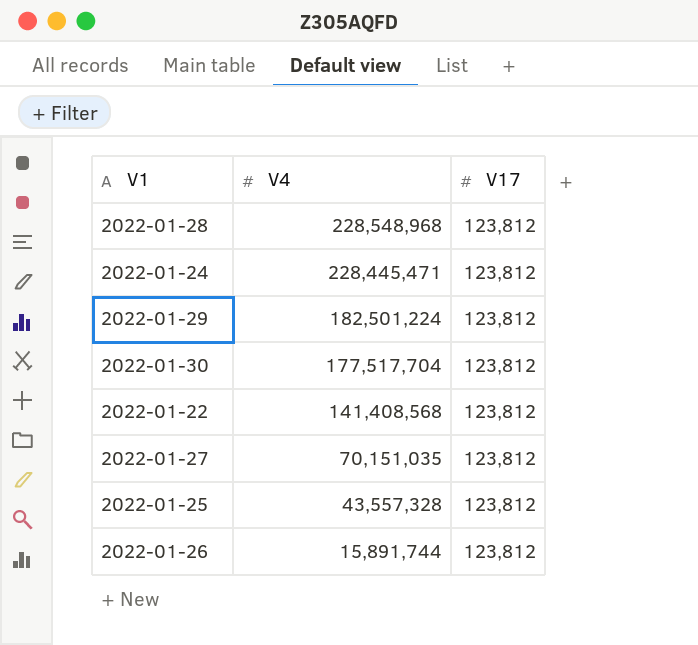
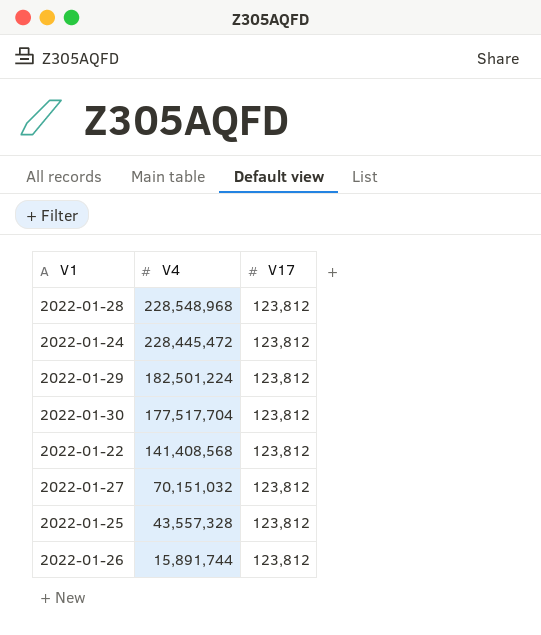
2022-01-24 | V4: 228,445,471 -> 228,445,472
2022-01-27 | V4: 70,151,035 -> 70,151,032

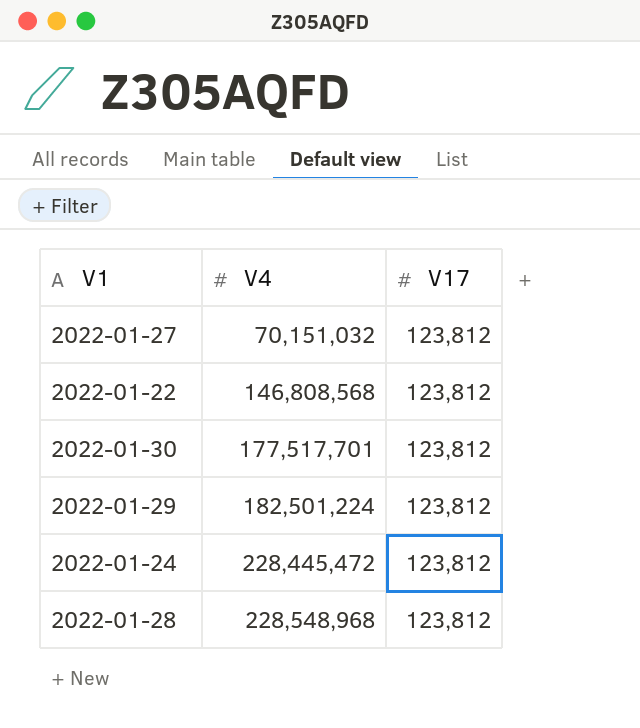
row order: V4 descending -> V4 ascending
row 2022-01-25: 43,557,328 | 123,812 -> none
row 2022-01-26: 15,891,744 | 123,812 -> none
2022-01-22 | V4: 141,408,568 -> 146,808,568
2022-01-30 | V4: 177,517,704 -> 177,517,701

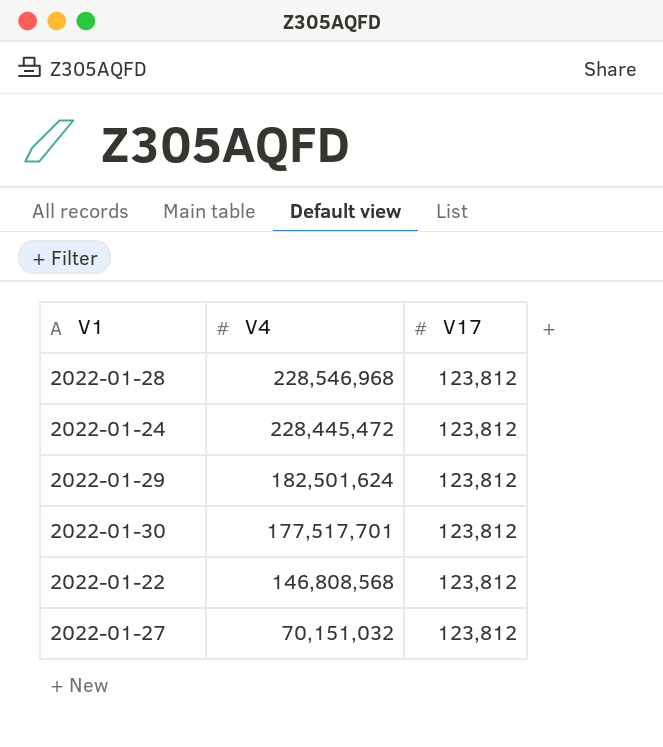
row order: V4 ascending -> V4 descending
2022-01-28 | V4: 228,548,968 -> 228,546,968
2022-01-29 | V4: 182,501,224 -> 182,501,624

